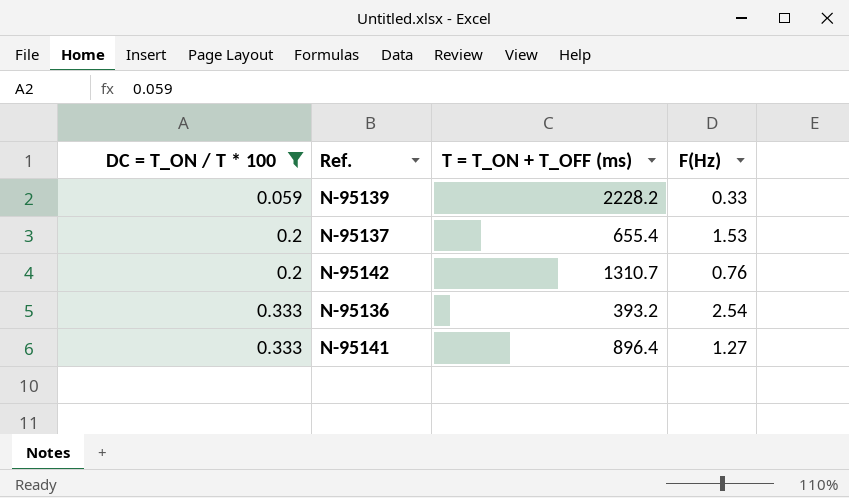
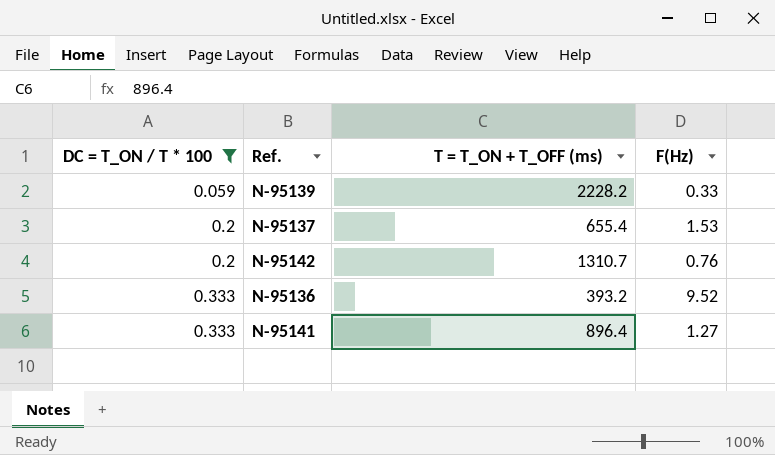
N-95136 | F(Hz): 2.54 -> 9.52

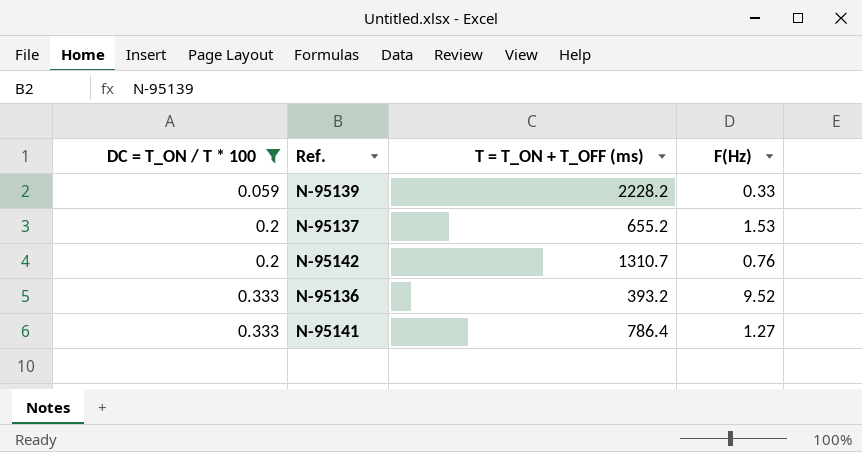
N-95137 | T = T_ON + T_OFF (ms): 655.4 -> 655.2
N-95141 | T = T_ON + T_OFF (ms): 896.4 -> 786.4

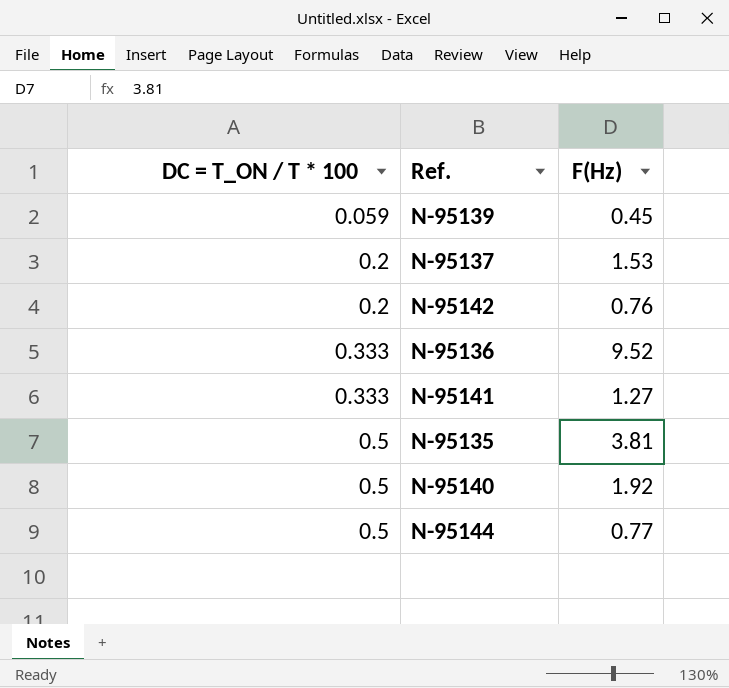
filter: DC = T_ON / T * 100 != 0.5 -> none
column T = T_ON + T_OFF (ms) | position: 3 -> none
N-95139 | F(Hz): 0.33 -> 0.45

